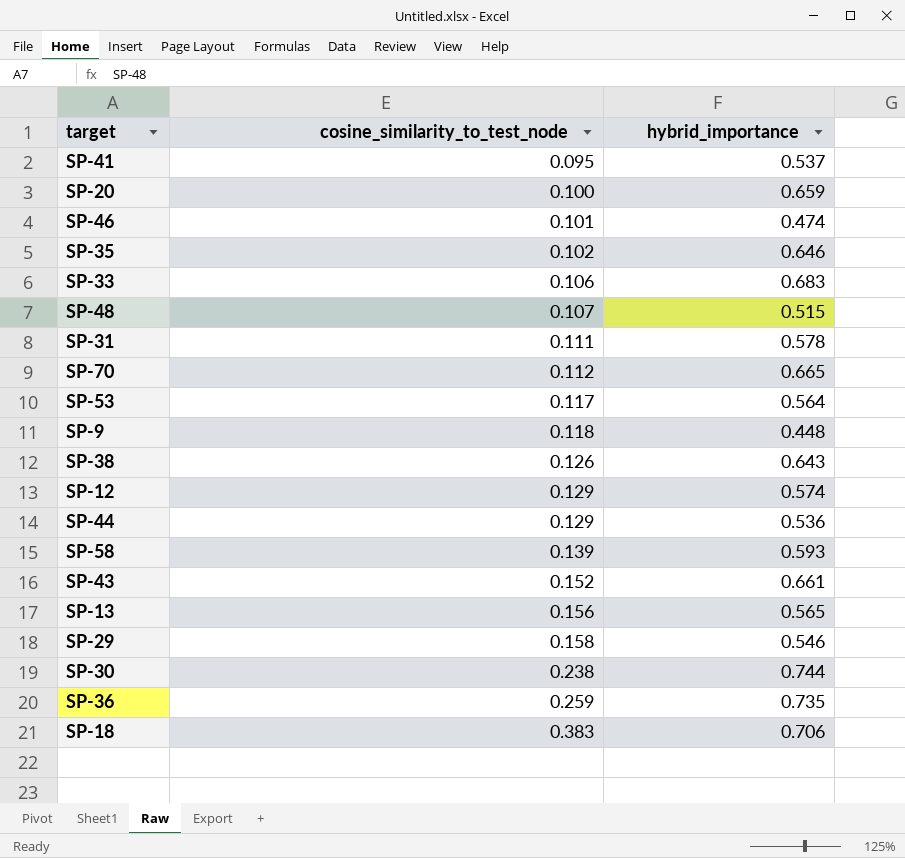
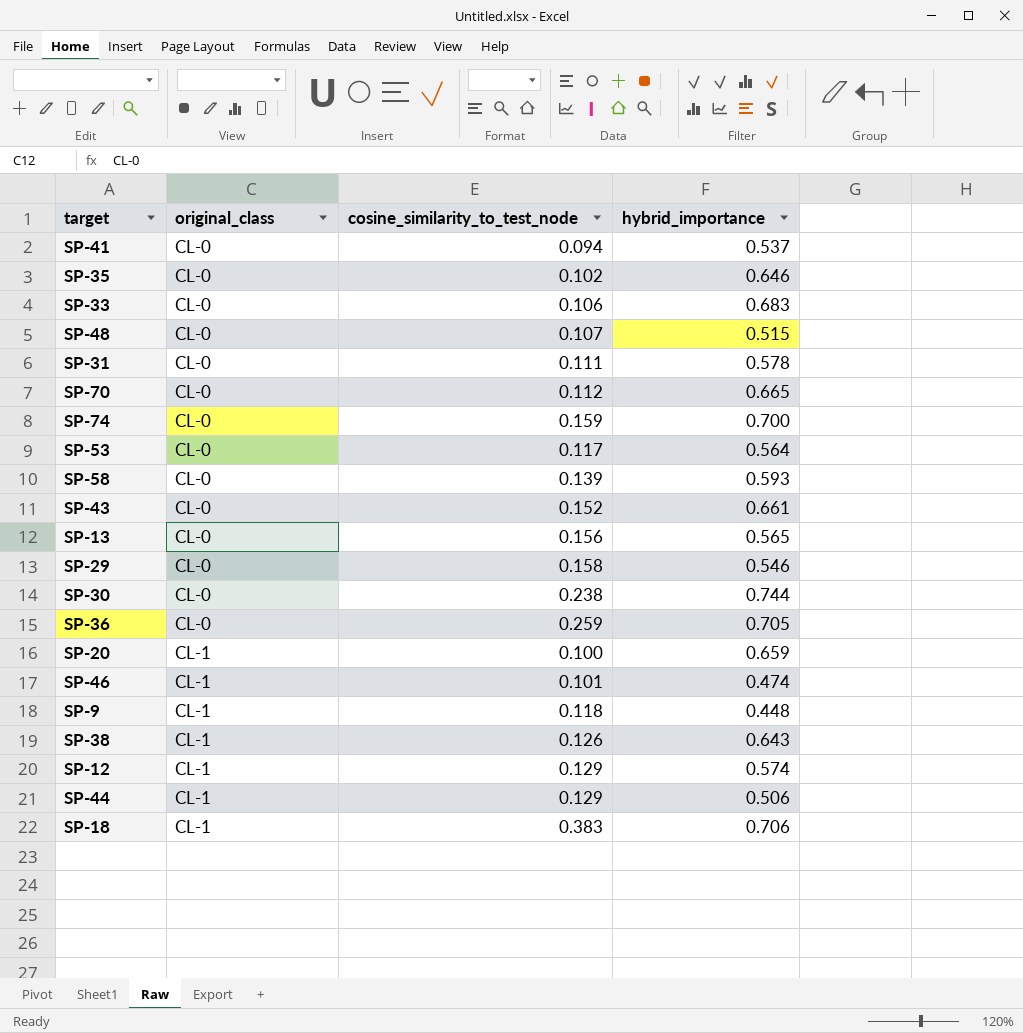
row order: cosine_similarity_to_test_node ascending -> original_class ascending
column original_class | position: none -> 2
SP-41 | cosine_similarity_to_test_node: 0.095 -> 0.094
row SP-74: none -> CL-0 | 0.159 | 0.700
SP-36 | hybrid_importance: 0.735 -> 0.705
SP-44 | hybrid_importance: 0.536 -> 0.506

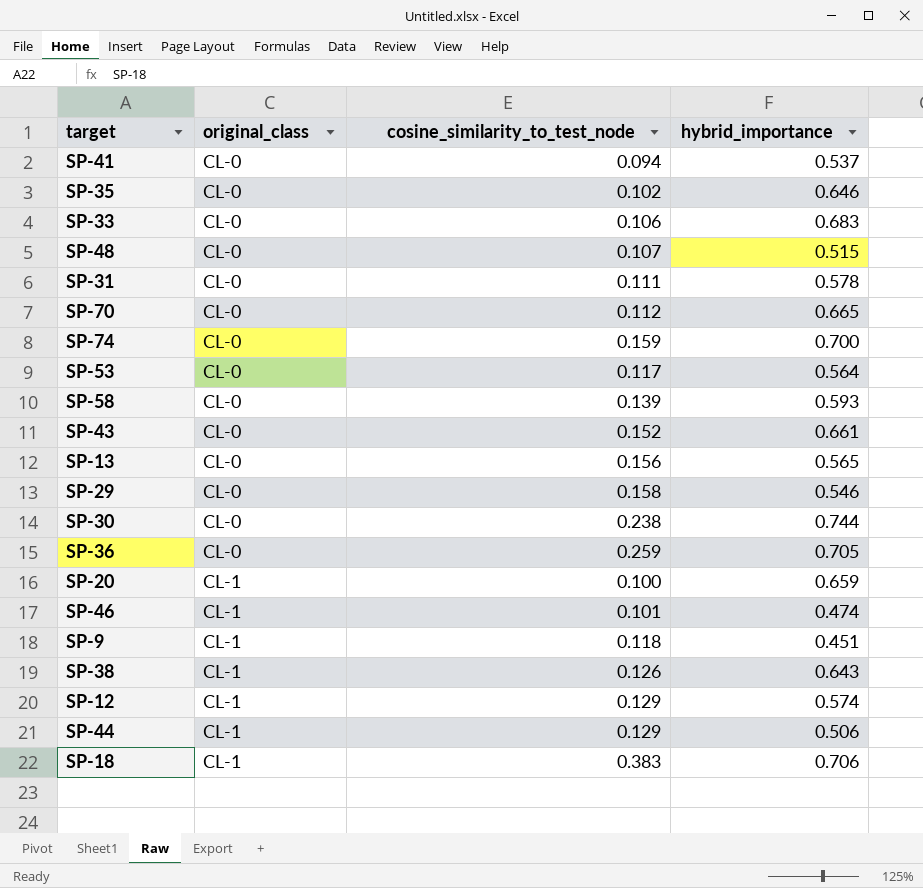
SP-9 | hybrid_importance: 0.448 -> 0.451

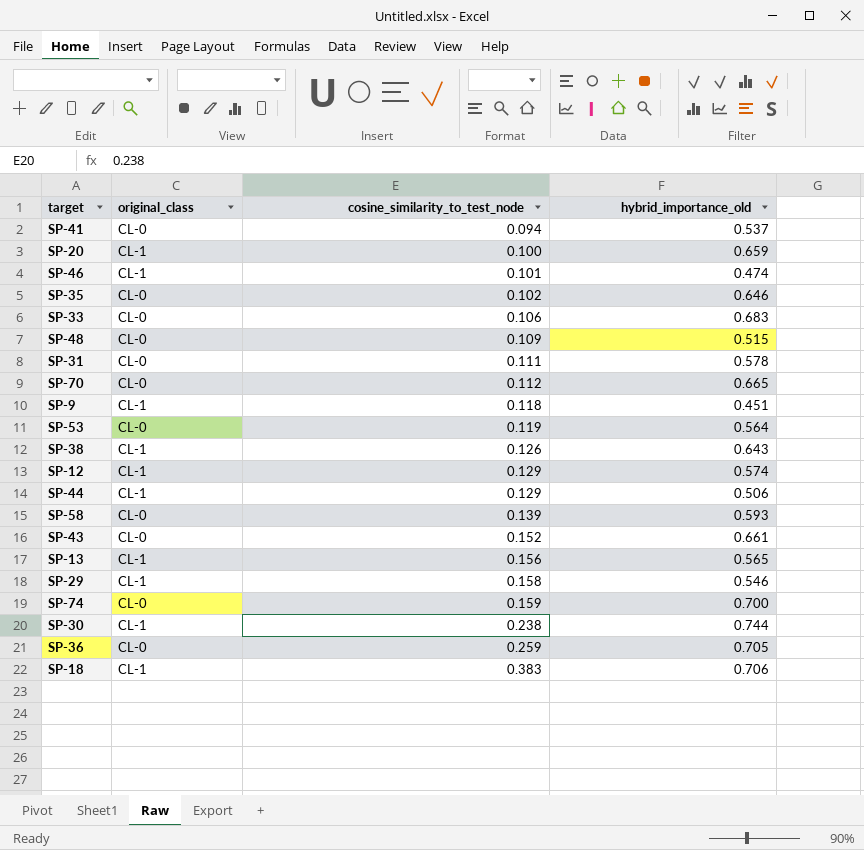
row order: original_class ascending -> cosine_similarity_to_test_node ascending
column name: hybrid_importance -> hybrid_importance_old
SP-48 | cosine_similarity_to_test_node: 0.107 -> 0.109
SP-53 | cosine_similarity_to_test_node: 0.117 -> 0.119
SP-13 | original_class: CL-0 -> CL-1
SP-29 | original_class: CL-0 -> CL-1
SP-30 | original_class: CL-0 -> CL-1

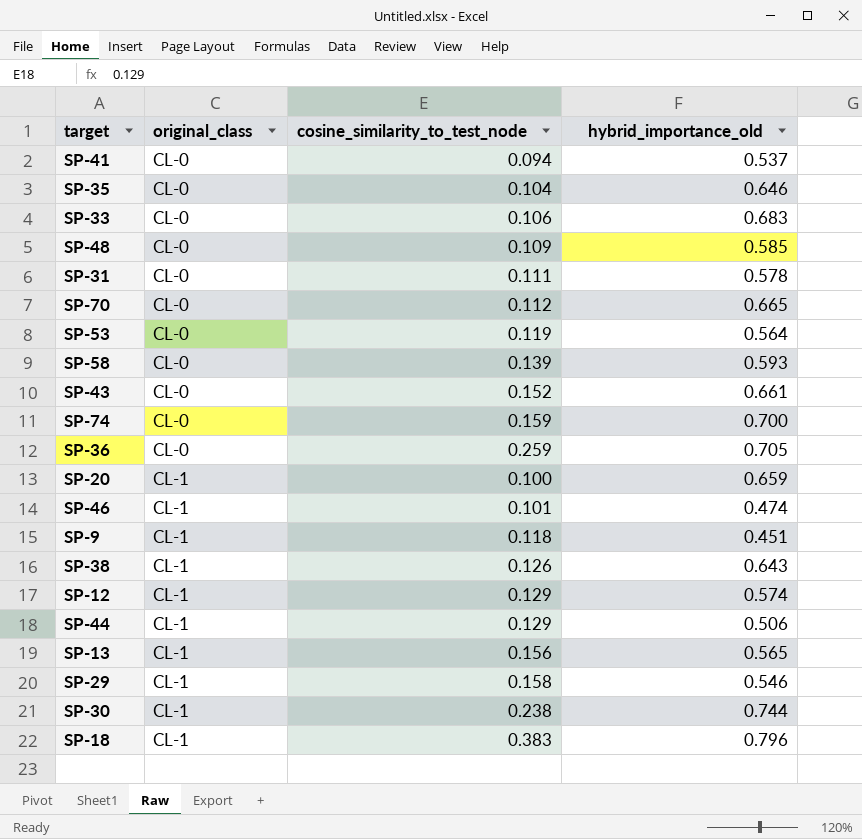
row order: cosine_similarity_to_test_node ascending -> original_class ascending
SP-35 | cosine_similarity_to_test_node: 0.102 -> 0.104
SP-48 | hybrid_importance_old: 0.515 -> 0.585
SP-18 | hybrid_importance_old: 0.706 -> 0.796

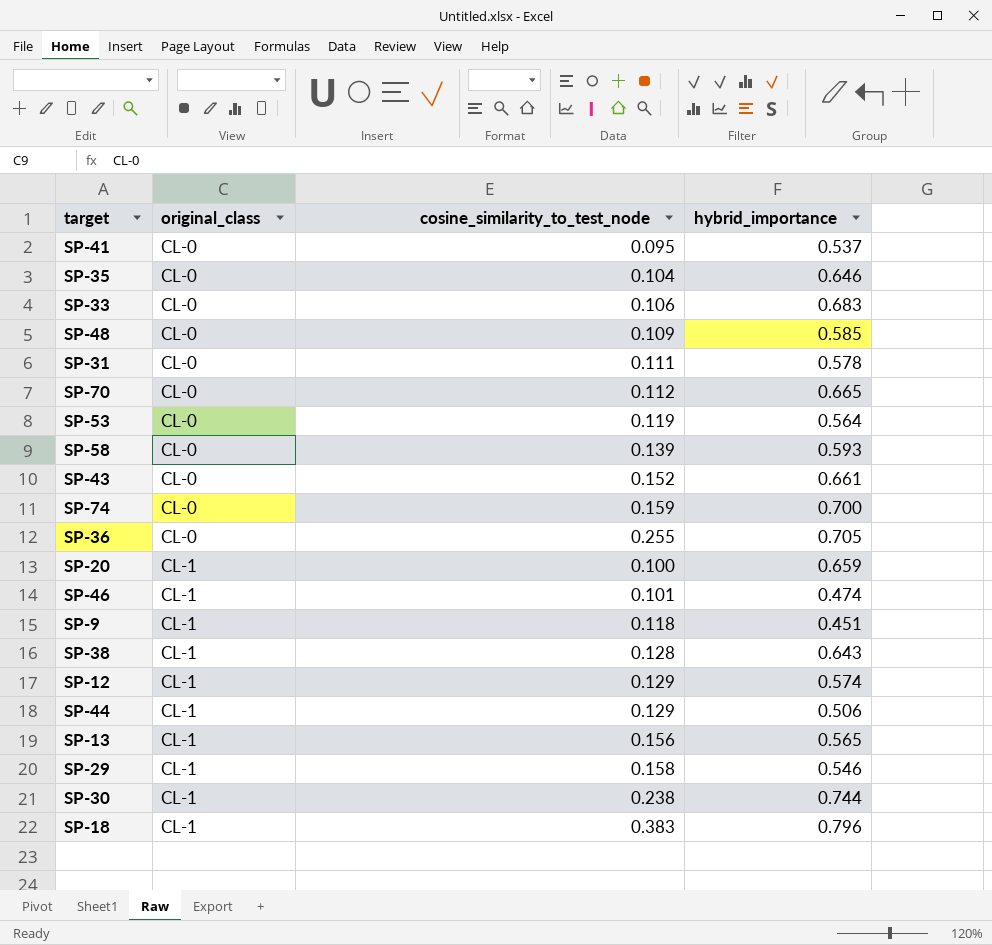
column name: hybrid_importance_old -> hybrid_importance
SP-41 | cosine_similarity_to_test_node: 0.094 -> 0.095
SP-36 | cosine_similarity_to_test_node: 0.259 -> 0.255
SP-38 | cosine_similarity_to_test_node: 0.126 -> 0.128

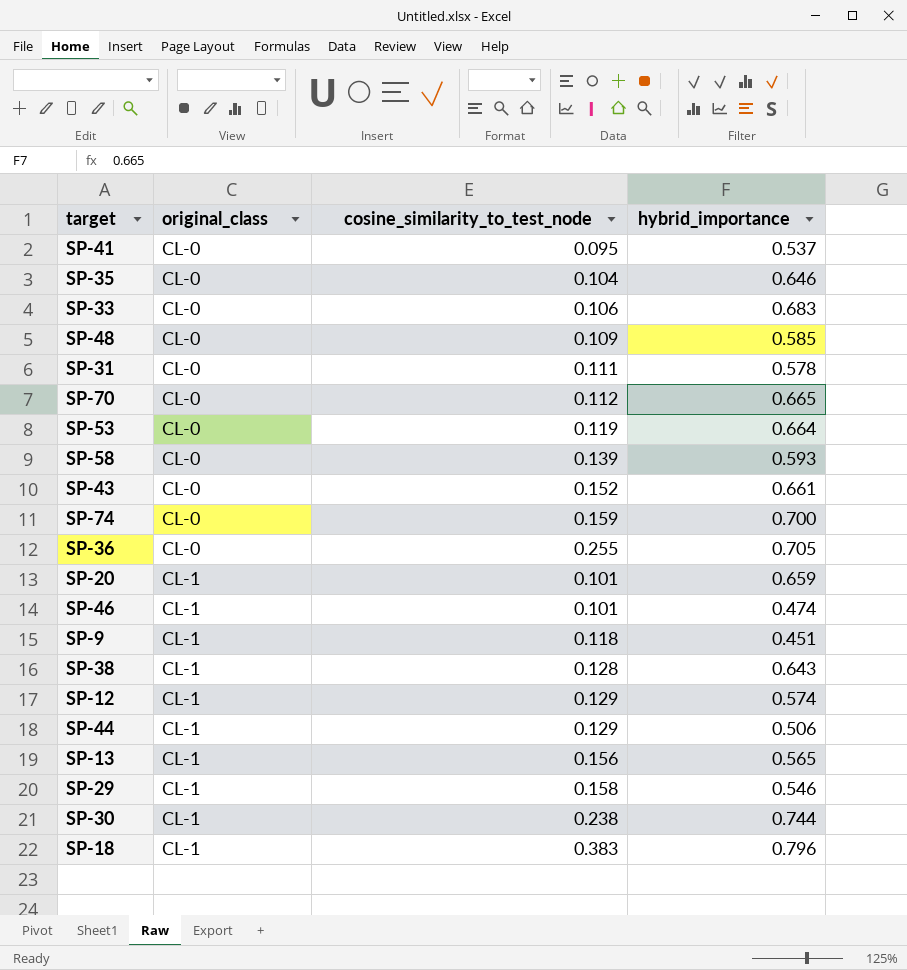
SP-53 | hybrid_importance: 0.564 -> 0.664
SP-20 | cosine_similarity_to_test_node: 0.100 -> 0.101

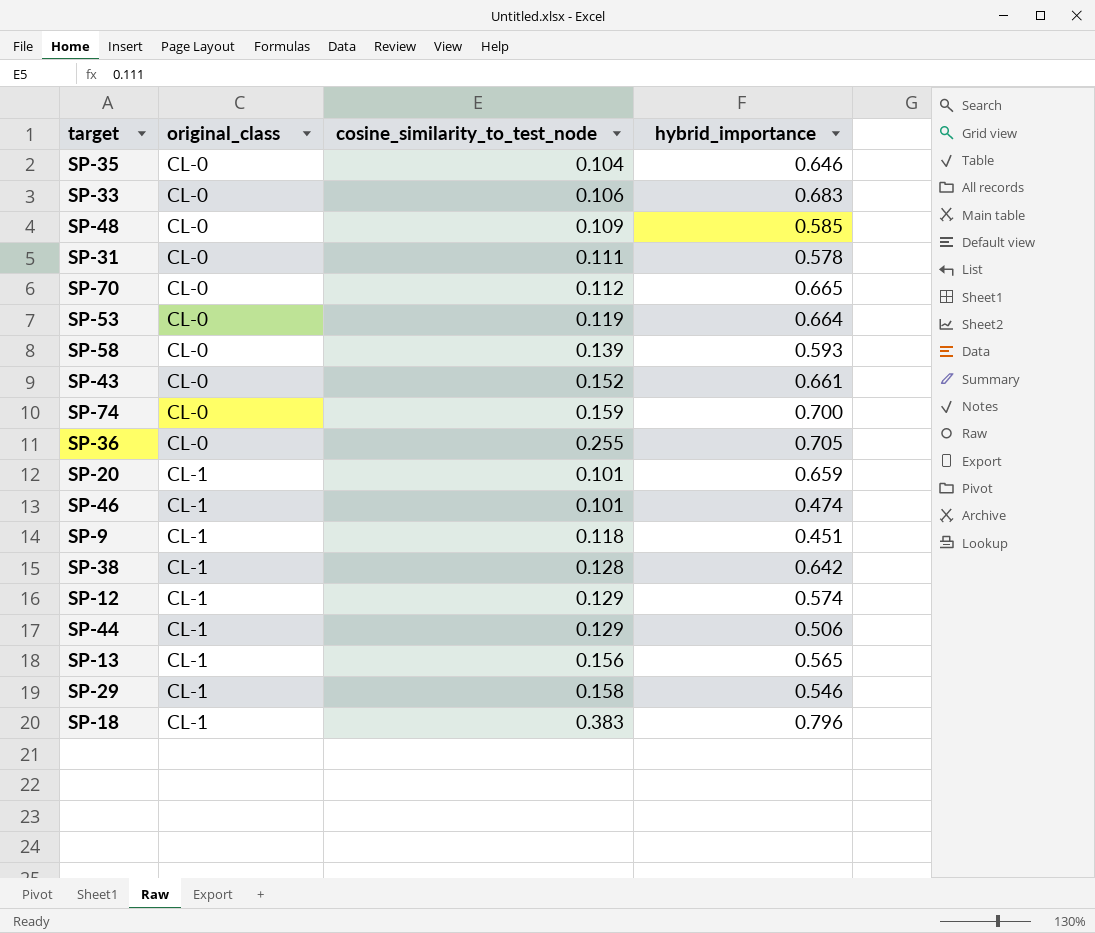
row SP-41: CL-0 | 0.095 | 0.537 -> none
row SP-30: CL-1 | 0.238 | 0.744 -> none
SP-38 | hybrid_importance: 0.643 -> 0.642

